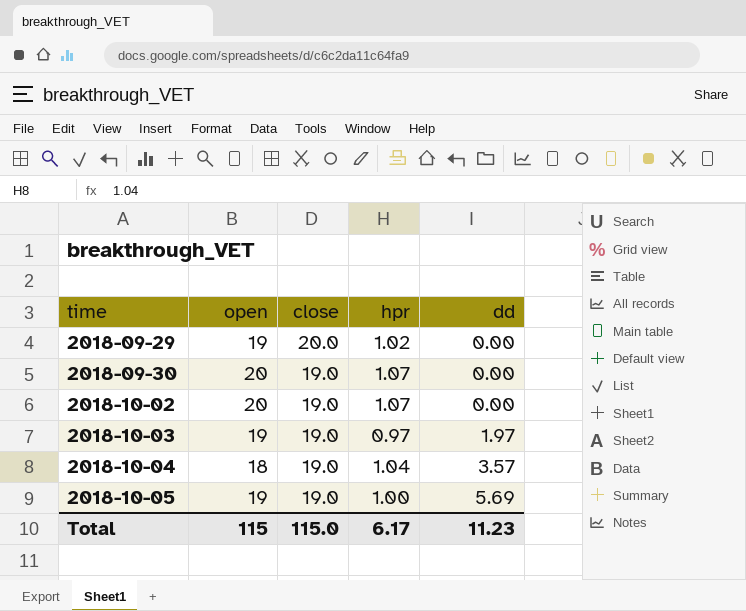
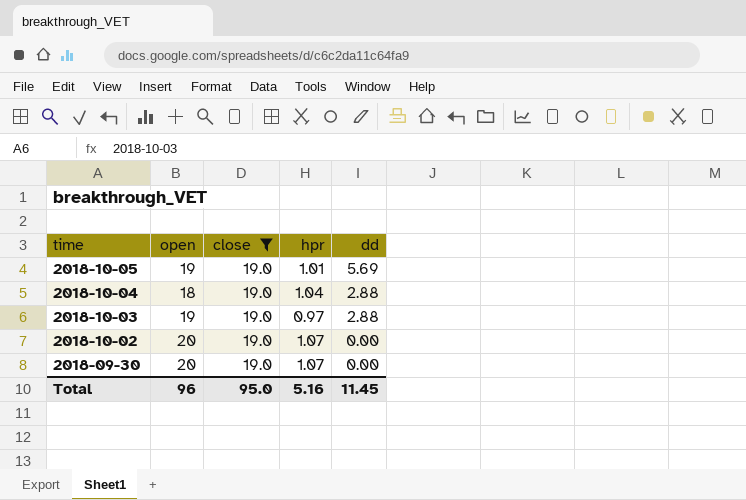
filter: none -> close = 19.0
row order: time ascending -> time descending
2018-10-05 | hpr: 1.00 -> 1.01
2018-10-04 | dd: 3.57 -> 2.88
2018-10-03 | dd: 1.97 -> 2.88
Total | open: 115 -> 96
Total | close: 115.0 -> 95.0
Total | hpr: 6.17 -> 5.16
Total | dd: 11.23 -> 11.45

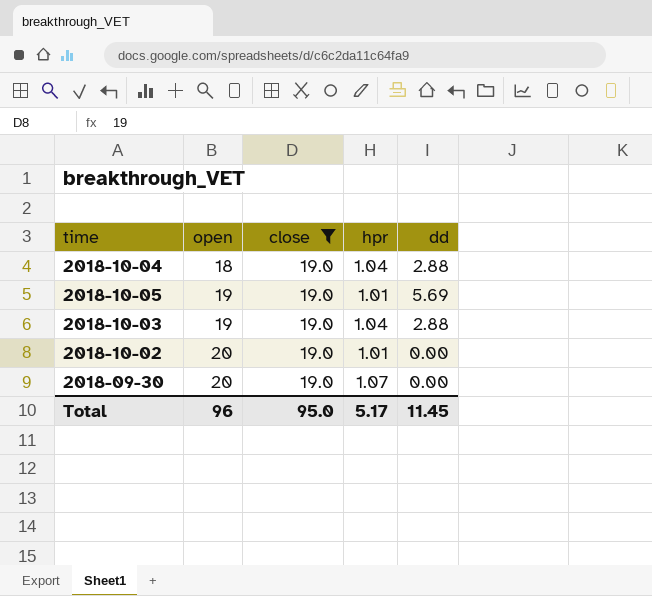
row order: time descending -> open ascending
2018-10-03 | hpr: 0.97 -> 1.04
2018-10-02 | hpr: 1.07 -> 1.01
Total | hpr: 5.16 -> 5.17

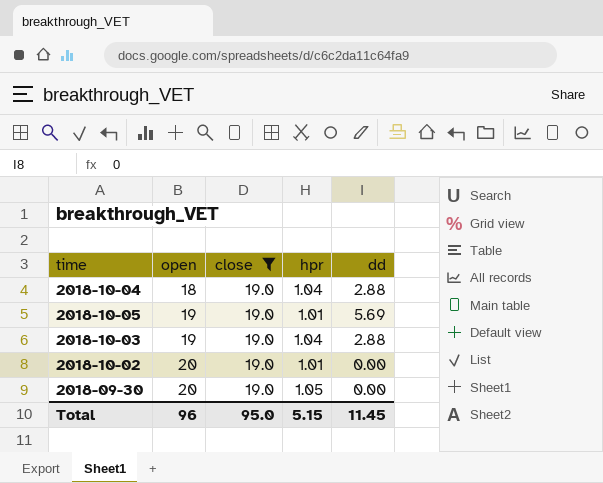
2018-09-30 | hpr: 1.07 -> 1.05
Total | hpr: 5.17 -> 5.15

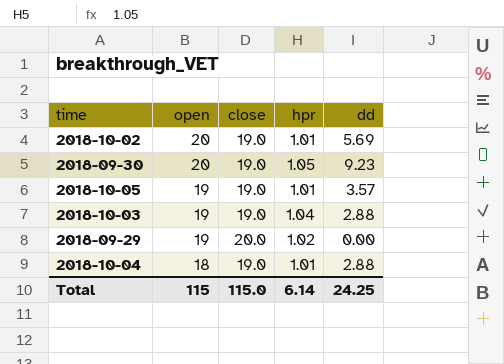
filter: close = 19.0 -> none
row order: open ascending -> open descending
2018-10-02 | dd: 0.00 -> 5.69
2018-09-30 | dd: 0.00 -> 9.23
2018-10-05 | dd: 5.69 -> 3.57
2018-10-04 | hpr: 1.04 -> 1.01
Total | open: 96 -> 115
Total | close: 95.0 -> 115.0
Total | hpr: 5.15 -> 6.14
Total | dd: 11.45 -> 24.25

